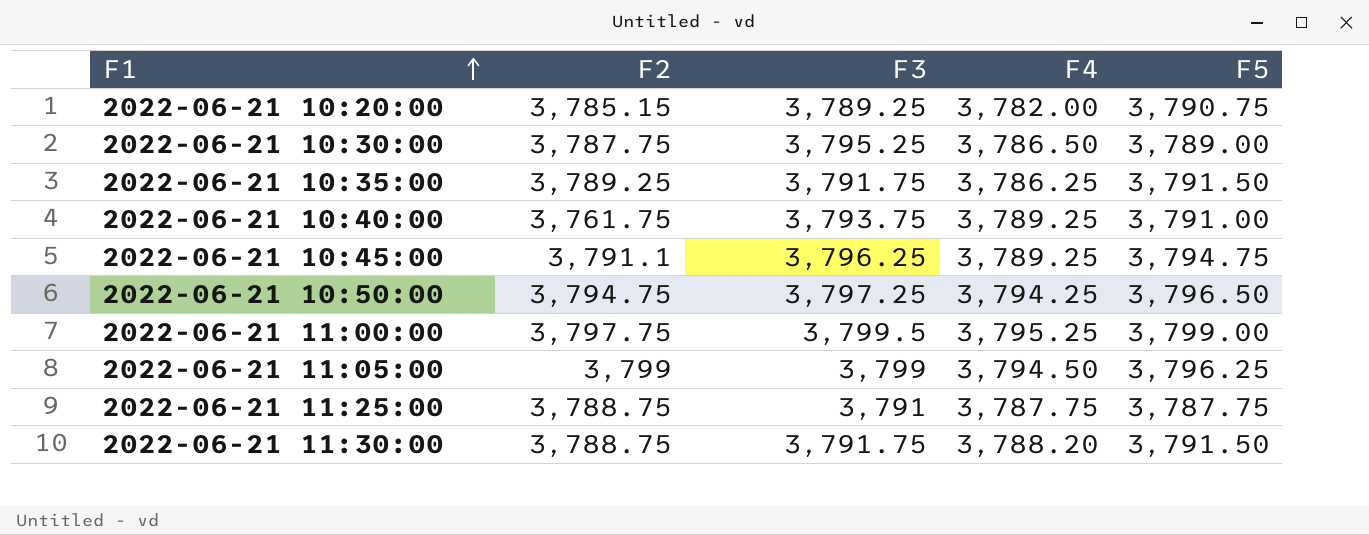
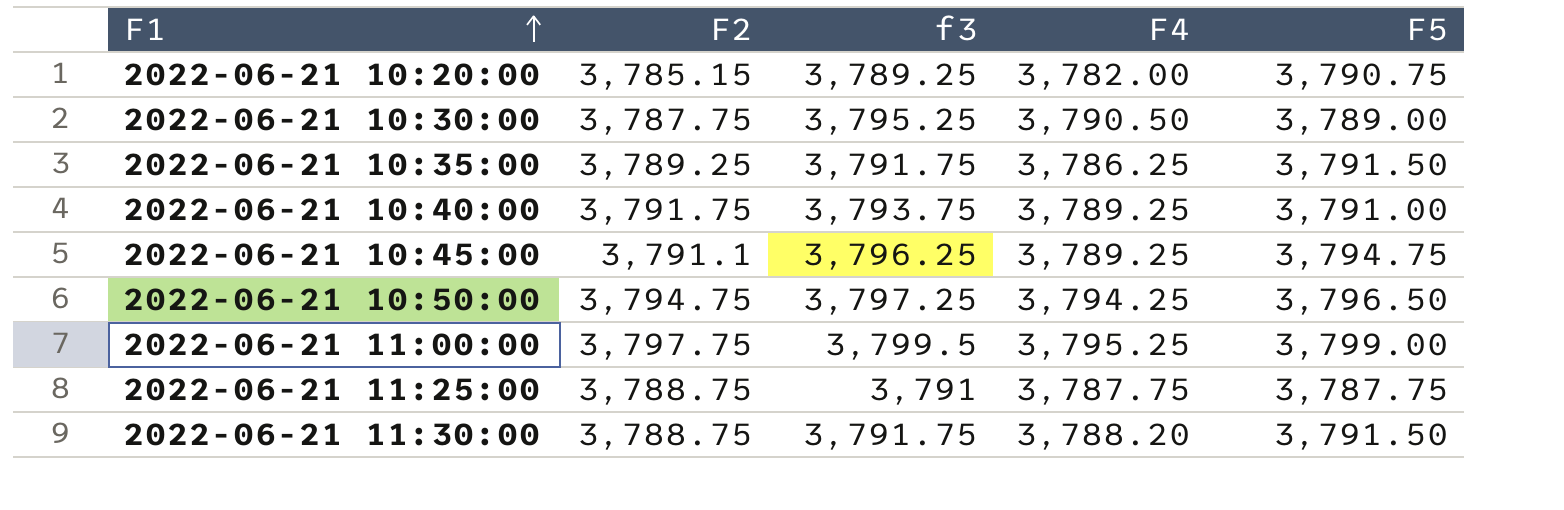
column name: F3 -> f3
row 2022-06-21 11:05:00: 3,799 | 3,799 | 3,794.50 | 3,796.25 -> none
2022-06-21 10:30:00 | F4: 3,786.50 -> 3,790.50
2022-06-21 10:40:00 | F2: 3,761.75 -> 3,791.75

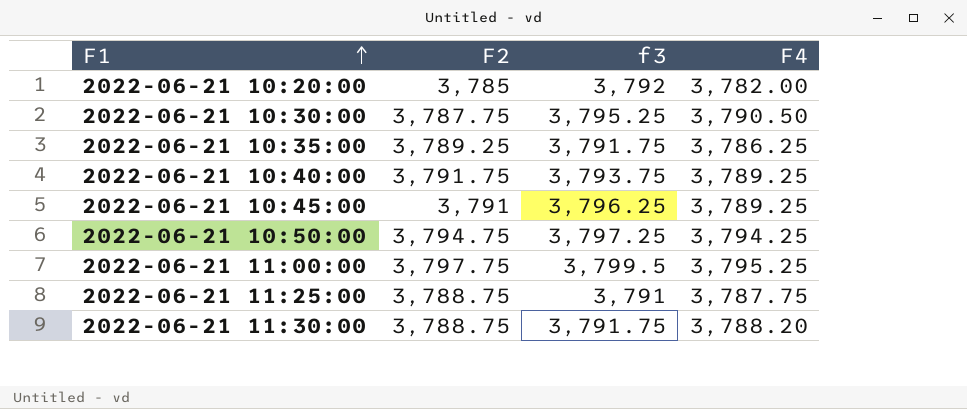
column F5 | position: 5 -> none
2022-06-21 10:20:00 | F2: 3,785.15 -> 3,785
2022-06-21 10:20:00 | f3: 3,789.25 -> 3,792
2022-06-21 10:45:00 | F2: 3,791.1 -> 3,791

